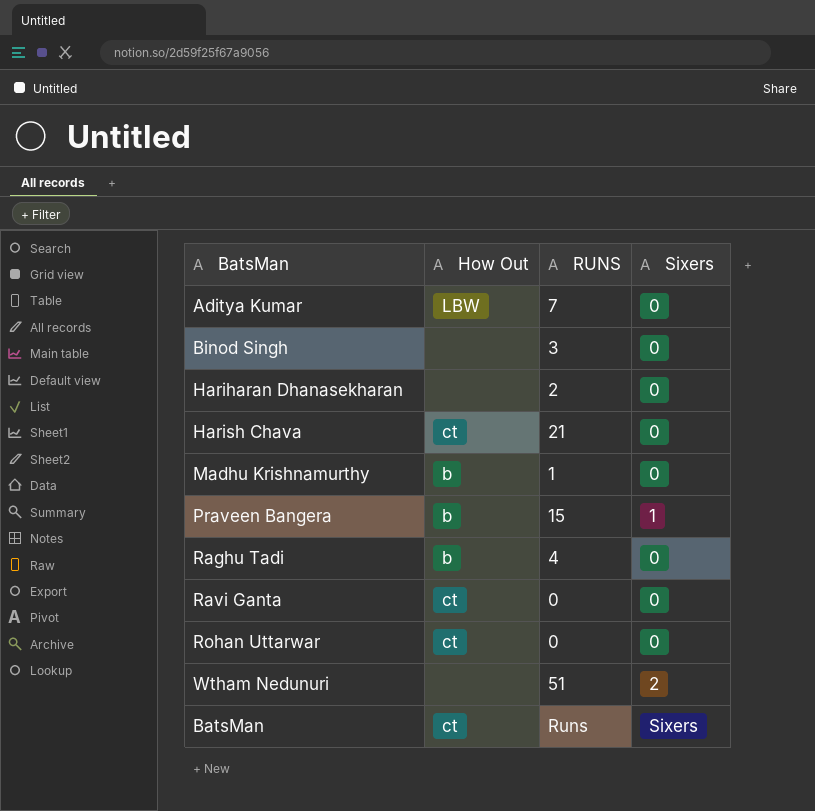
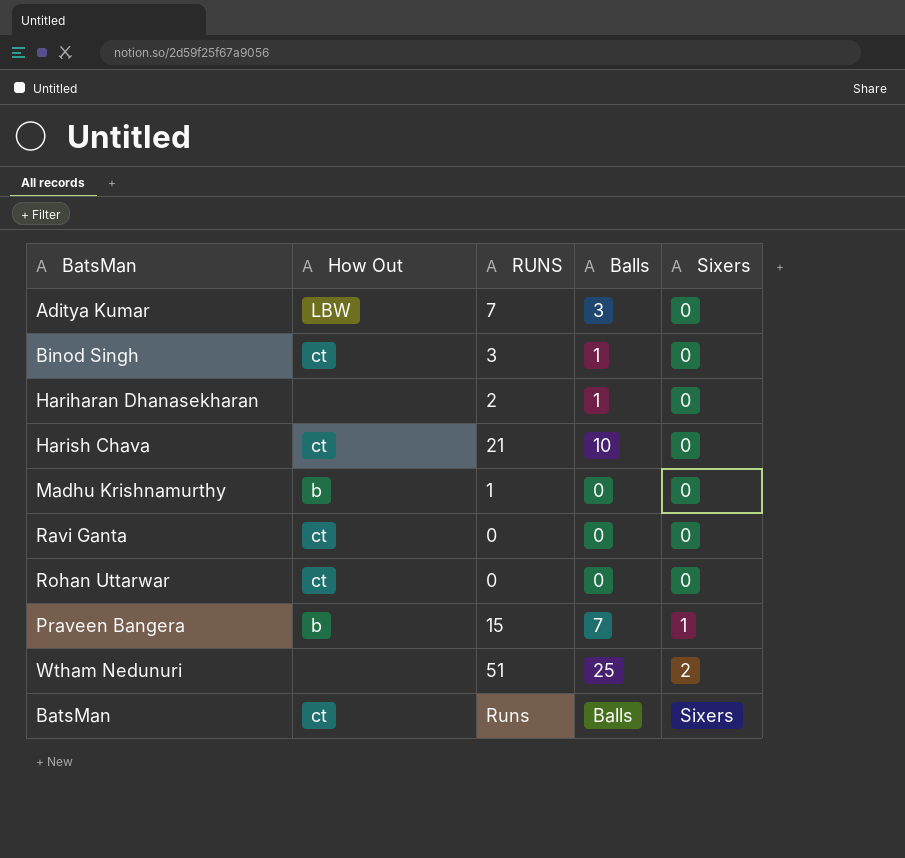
row order: none -> Sixers ascending
column Balls | position: none -> 4
row Raghu Tadi: b | 4 | 0 -> none
Binod Singh | How Out: none -> ct

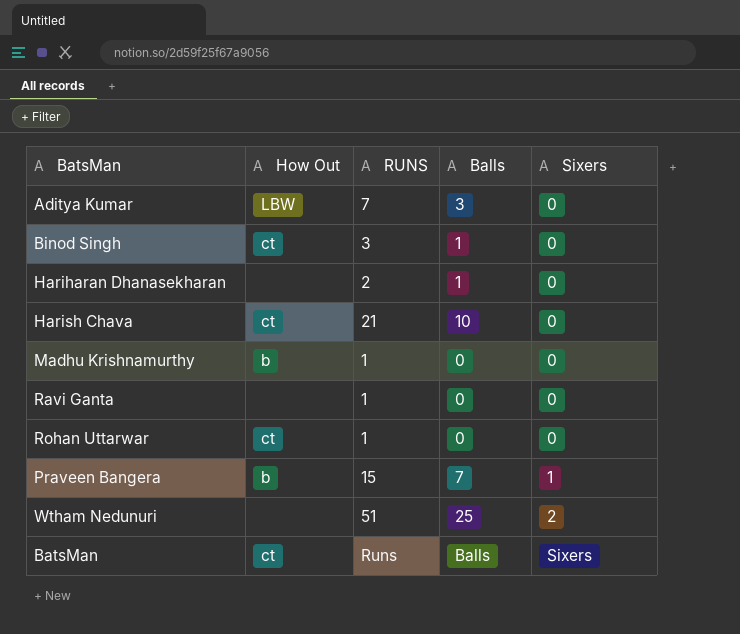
Ravi Ganta | How Out: ct -> none
Ravi Ganta | RUNS: 0 -> 1
Rohan Uttarwar | RUNS: 0 -> 1

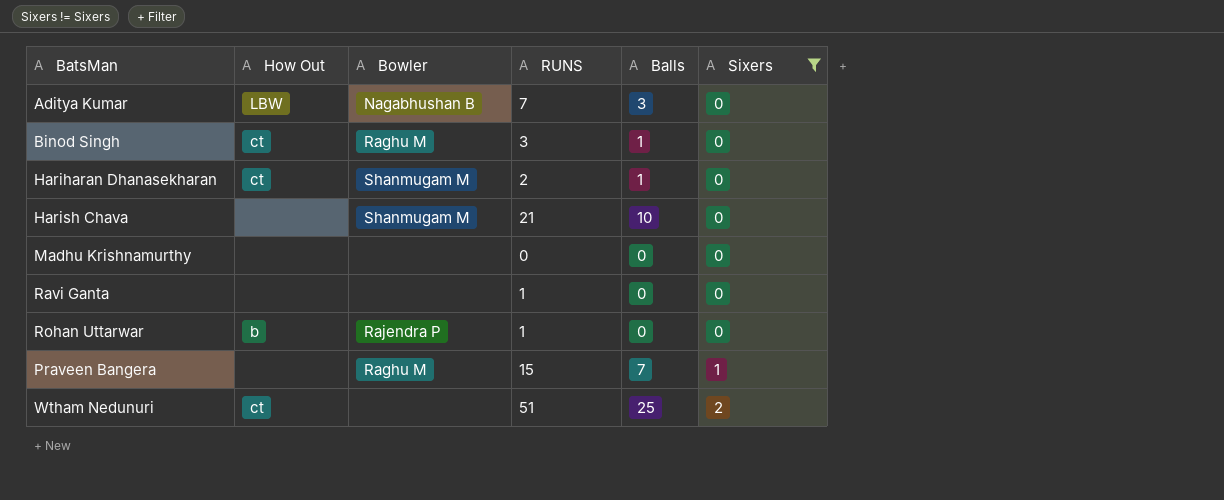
filter: none -> Sixers != Sixers
column Bowler | position: none -> 3
Hariharan Dhanasekharan | How Out: none -> ct
Harish Chava | How Out: ct -> none
Madhu Krishnamurthy | How Out: b -> none
Madhu Krishnamurthy | RUNS: 1 -> 0
Rohan Uttarwar | How Out: ct -> b
Praveen Bangera | How Out: b -> none
Wtham Nedunuri | How Out: none -> ct

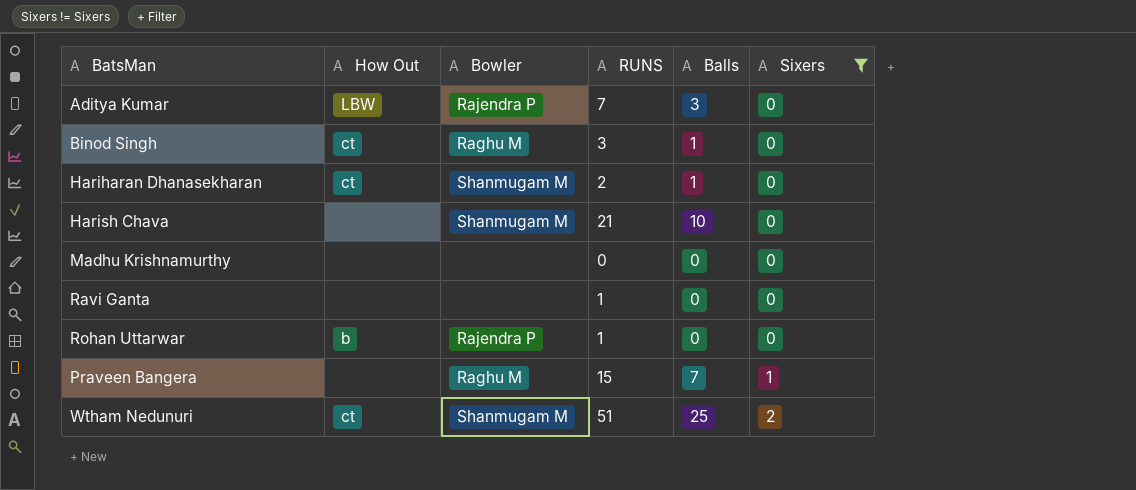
Aditya Kumar | Bowler: Nagabhushan B -> Rajendra P
Wtham Nedunuri | Bowler: none -> Shanmugam M

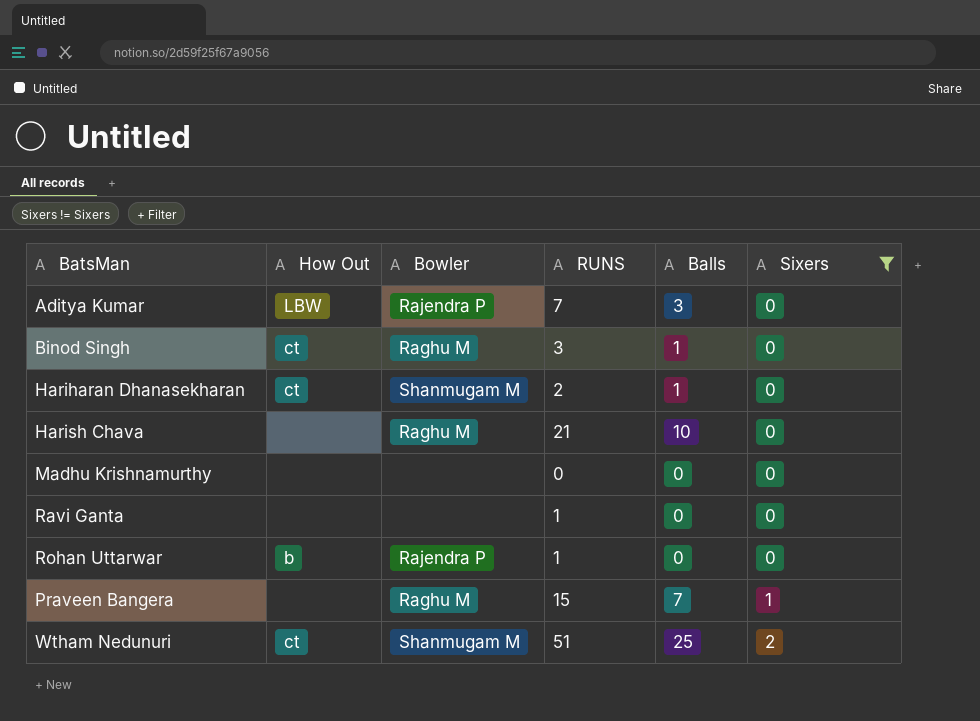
Harish Chava | Bowler: Shanmugam M -> Raghu M

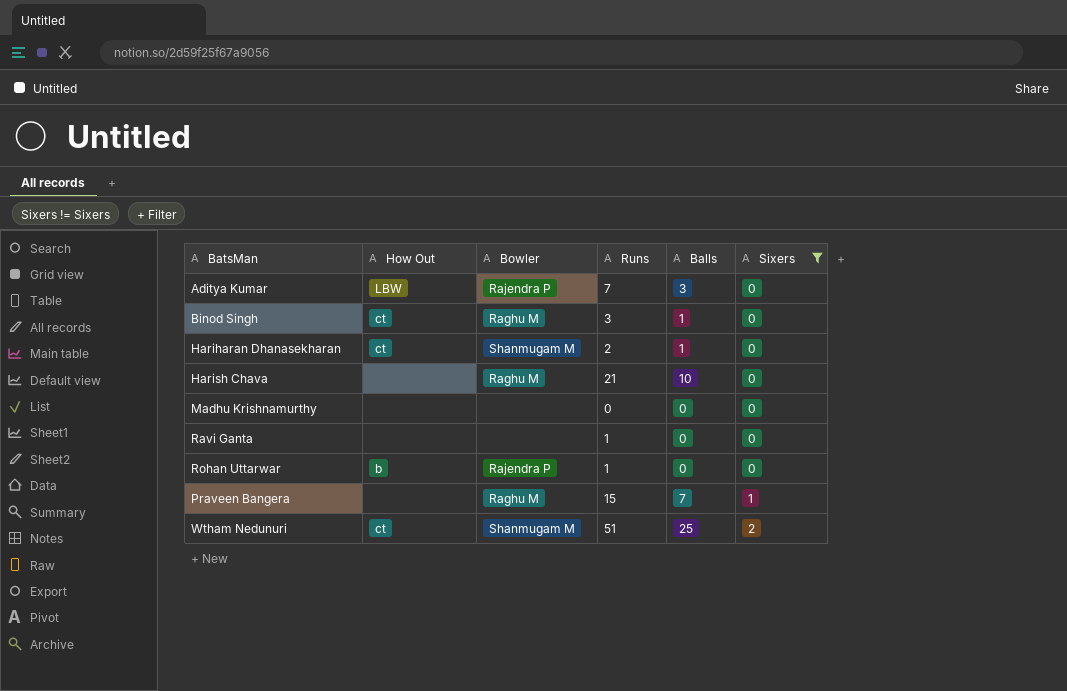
column name: RUNS -> Runs

